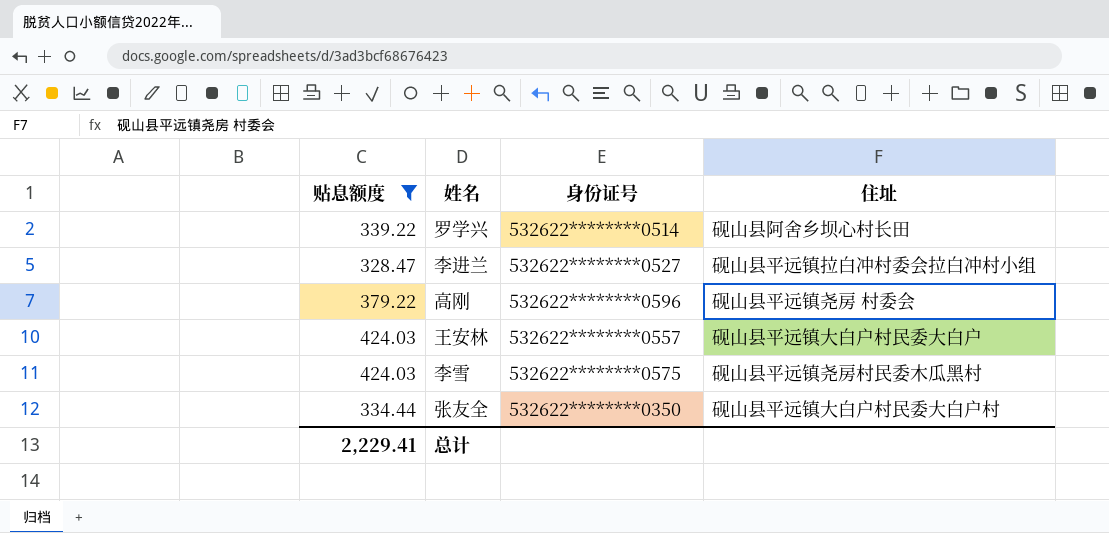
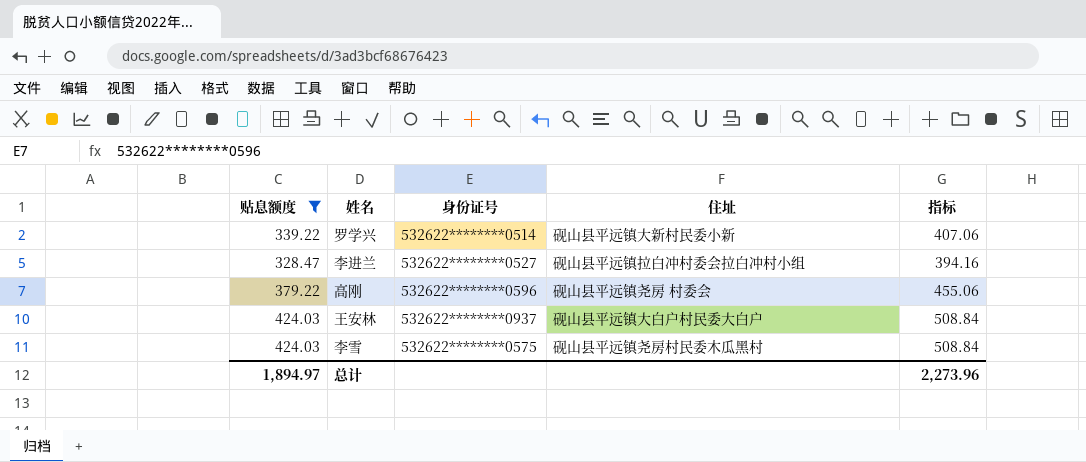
column 指标 | formula: none -> [贴息额度] * 1.2
row 张友全: 334.44 | 532622********0350 | 砚山县平远镇大白户村民委大白户村 -> none
罗学兴 | 住址: 砚山县阿舍乡坝心村长田 -> 砚山县平远镇大新村民委小新
王安林 | 身份证号: 532622********0557 -> 532622********0937
总计 | 贴息额度: 2,229.41 -> 1,894.97

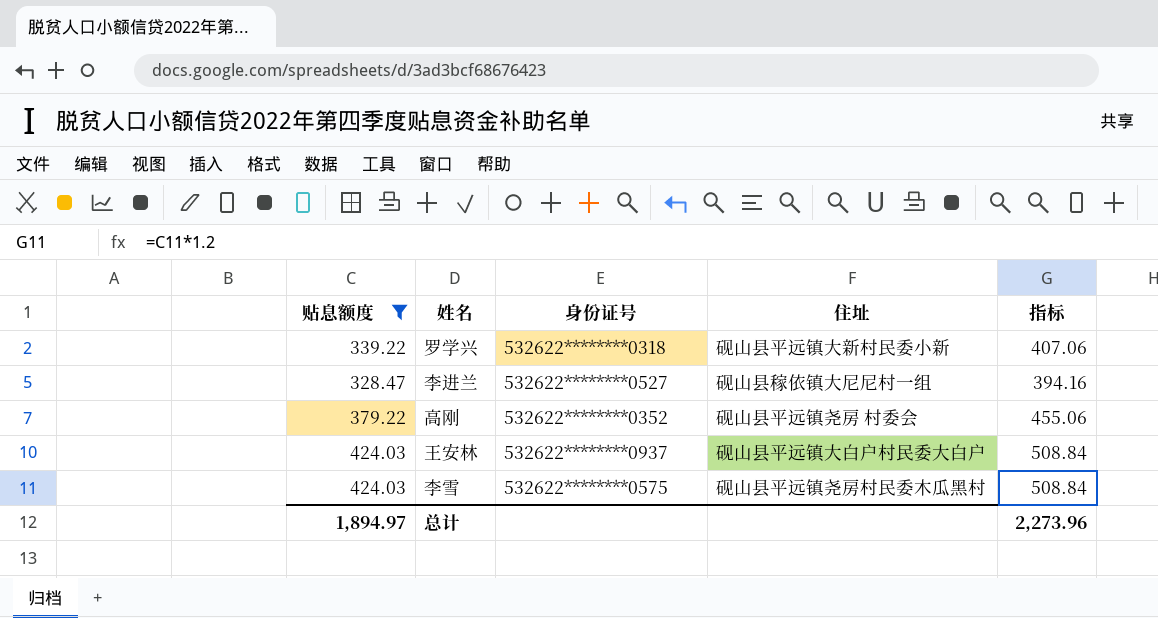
罗学兴 | 身份证号: 532622********0514 -> 532622********0318
李进兰 | 住址: 砚山县平远镇拉白冲村委会拉白冲村小组 -> 砚山县稼依镇大尼尼村一组
高刚 | 身份证号: 532622********0596 -> 532622********0352

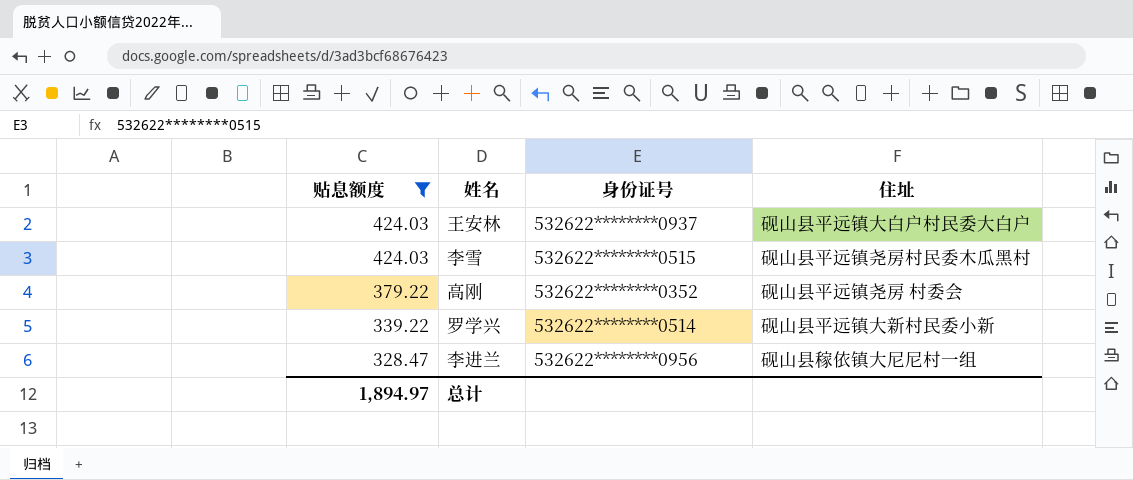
row order: none -> 贴息额度 descending
column 指标 | formula: [贴息额度] * 1.2 -> none
李雪 | 身份证号: 532622********0575 -> 532622********0515
罗学兴 | 身份证号: 532622********0318 -> 532622********0514
李进兰 | 身份证号: 532622********0527 -> 532622********0956

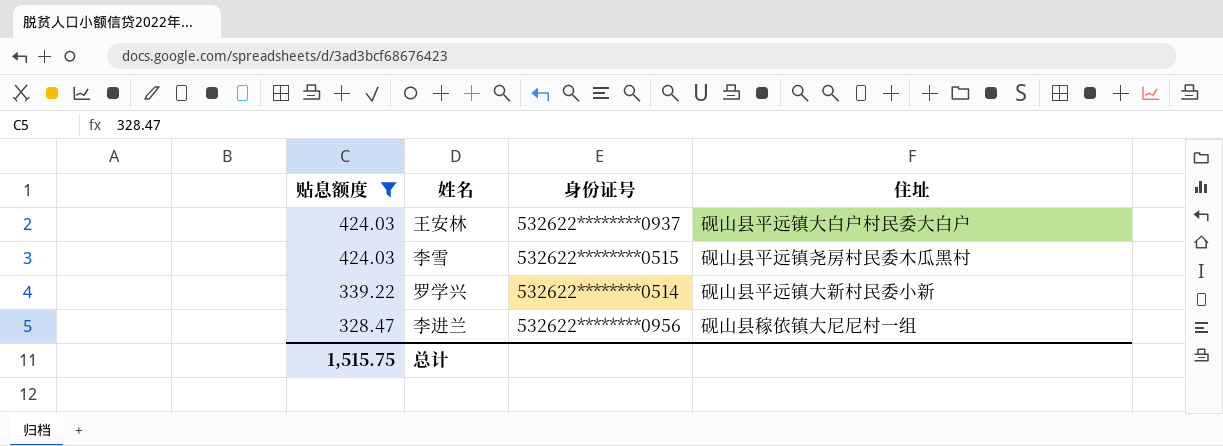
row 高刚: 379.22 | 532622********0352 | 砚山县平远镇尧房 村委会 -> none
总计 | 贴息额度: 1,894.97 -> 1,515.75

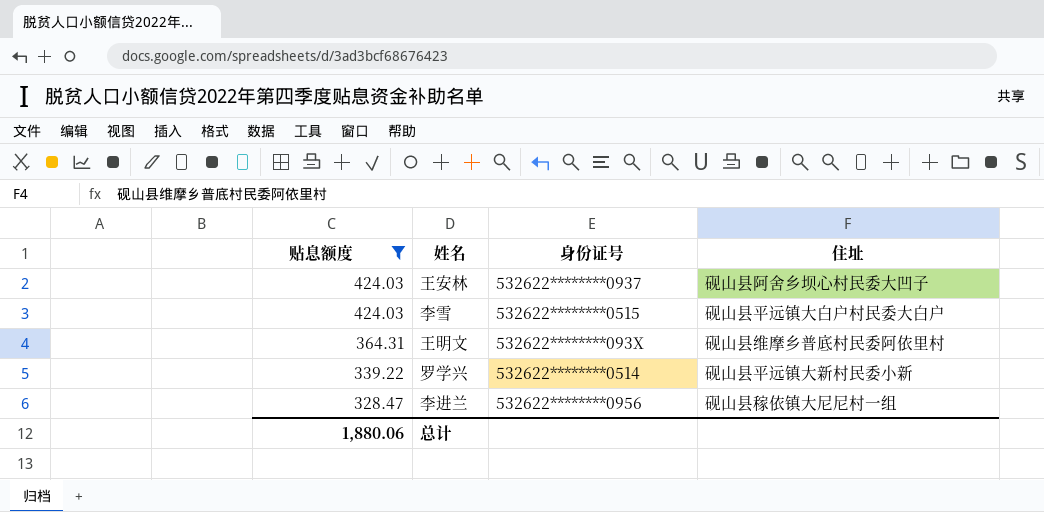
王安林 | 住址: 砚山县平远镇大白户村民委大白户 -> 砚山县阿舍乡坝心村民委大凹子
李雪 | 住址: 砚山县平远镇尧房村民委木瓜黑村 -> 砚山县平远镇大白户村民委大白户
row 王明文: none -> 364.31 | 532622********093X | 砚山县维摩乡普底村民委阿依里村
总计 | 贴息额度: 1,515.75 -> 1,880.06

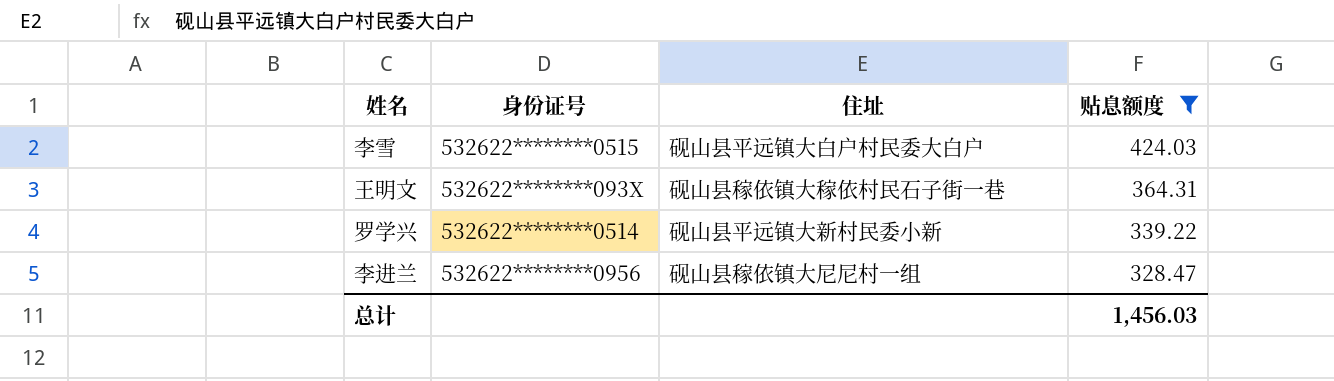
column 贴息额度 | position: 1 -> 4
row 王安林: 424.03 | 532622********0937 | 砚山县阿舍乡坝心村民委大凹子 -> none
王明文 | 住址: 砚山县维摩乡普底村民委阿依里村 -> 砚山县稼依镇大稼依村民石子街一巷
总计 | 贴息额度: 1,880.06 -> 1,456.03

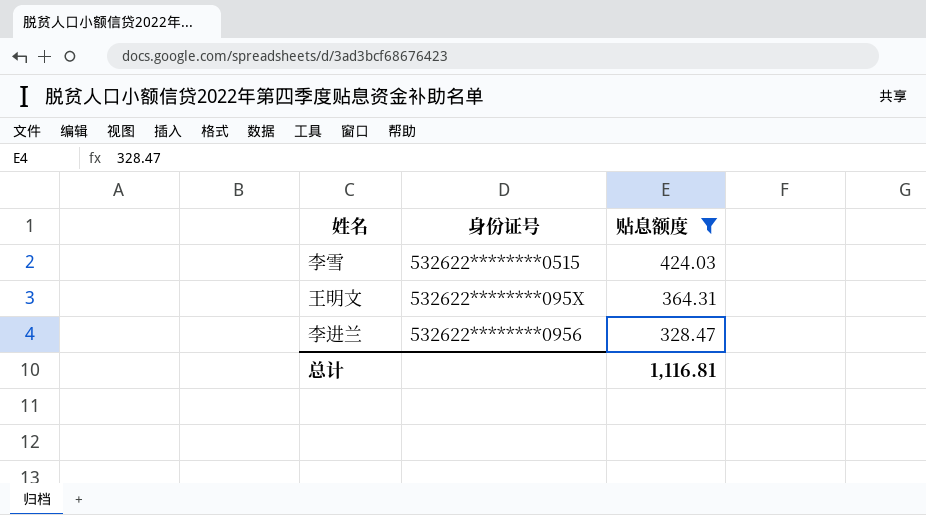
column 住址 | position: 3 -> none
row 罗学兴: 532622********0514 | 砚山县平远镇大新村民委小新 | 339.22 -> none
王明文 | 身份证号: 532622********093X -> 532622********095X
总计 | 贴息额度: 1,456.03 -> 1,116.81

